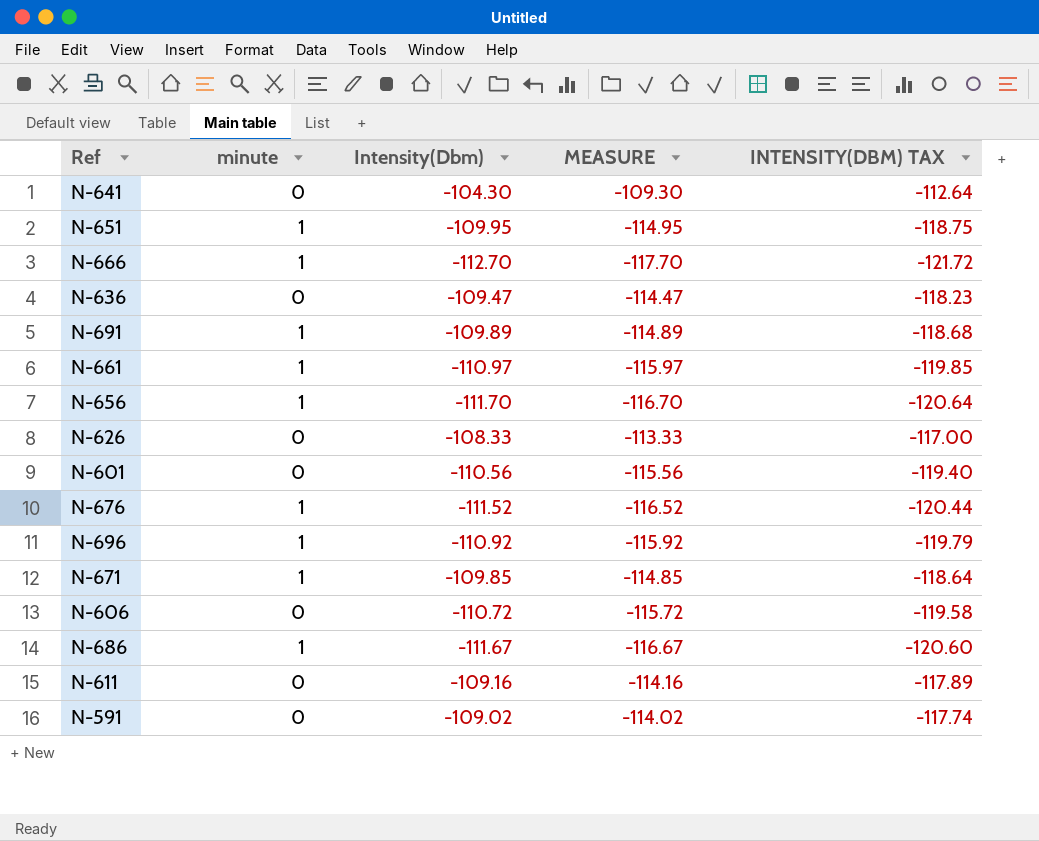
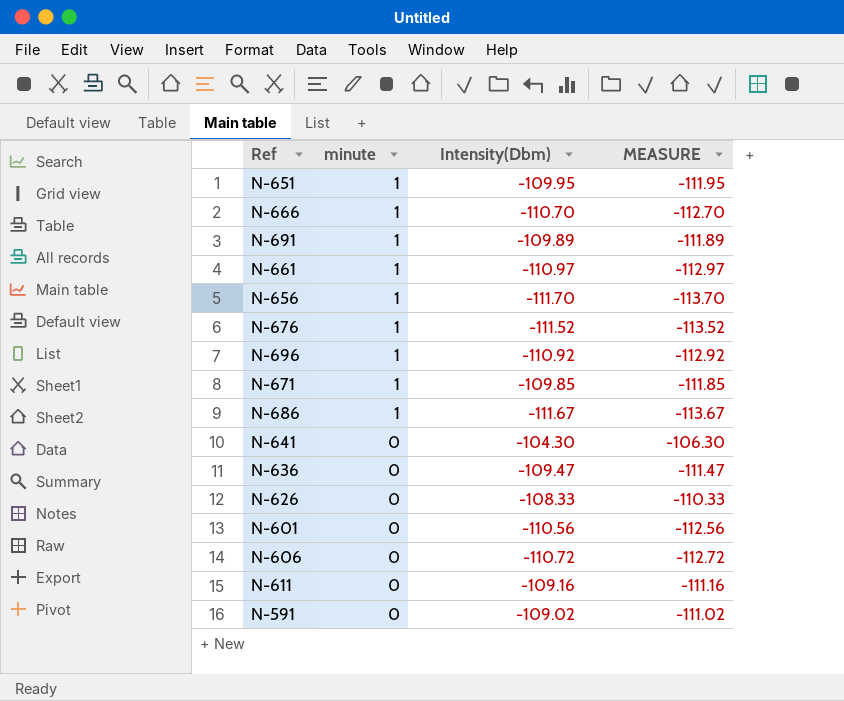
row order: none -> minute descending
column INTENSITY(DBM) TAX | formula: [Intensity(Dbm)] * 1.08 -> none
column MEASURE | formula: [Intensity(Dbm)] - 5 -> [Intensity(Dbm)] - 2
N-666 | Intensity(Dbm): -112.70 -> -110.70

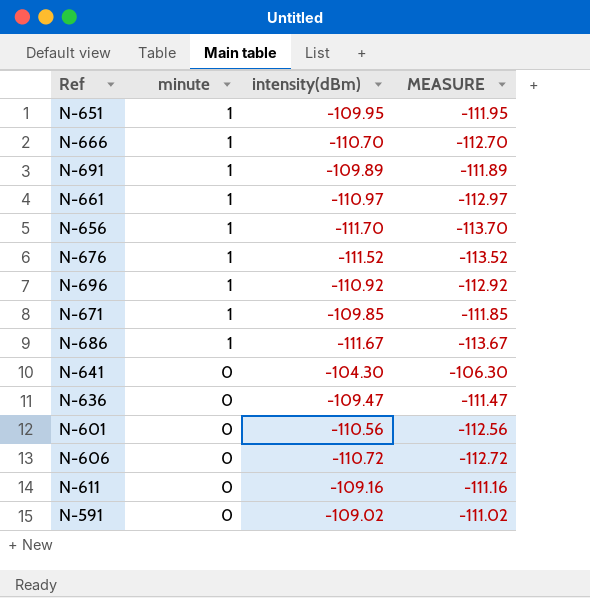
column name: Intensity(Dbm) -> intensity(dBm)
row N-626: 0 | -108.33 | -110.33 -> none

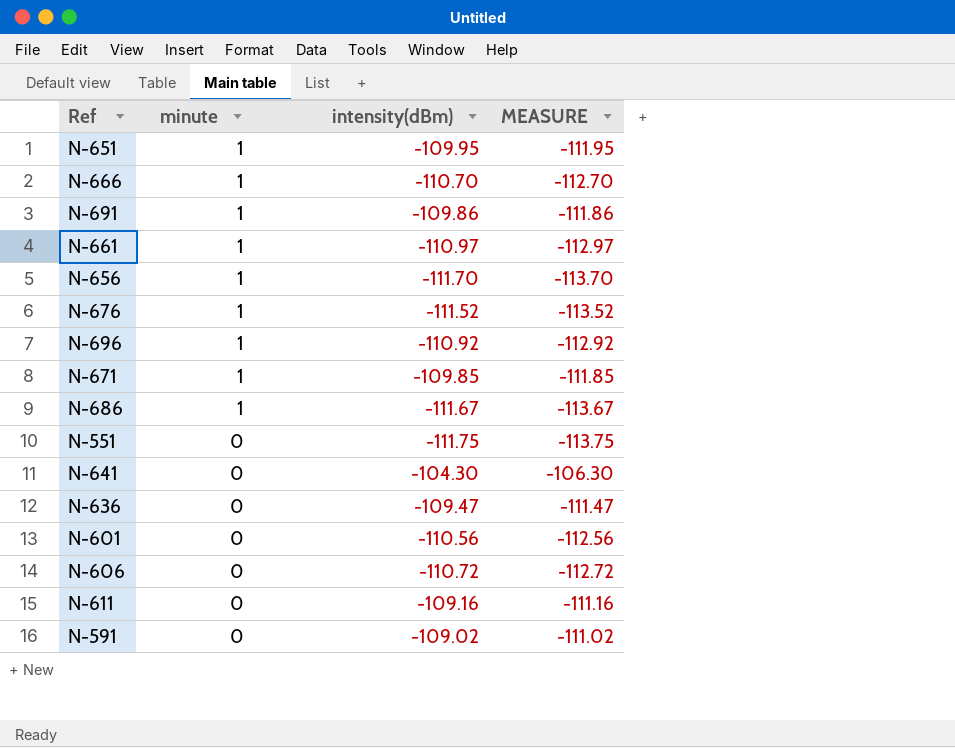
N-691 | intensity(dBm): -109.89 -> -109.86
N-691 | MEASURE: -111.89 -> -111.86
row N-551: none -> 0 | -111.75 | -113.75

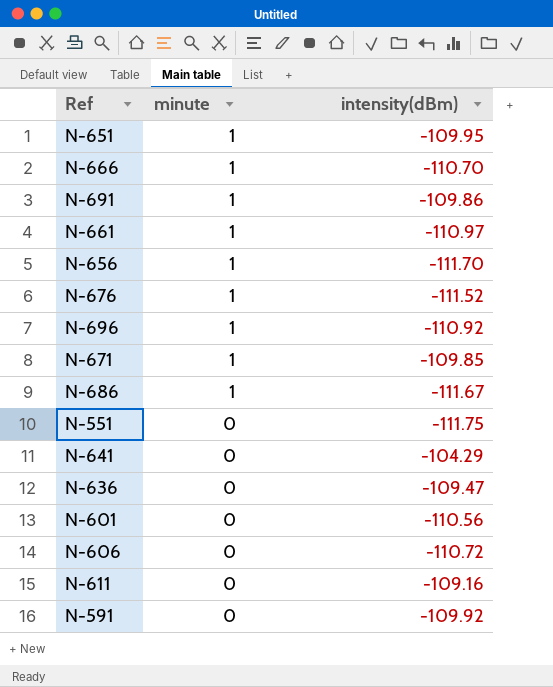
column MEASURE | formula: [intensity(dBm)] - 2 -> none
N-641 | intensity(dBm): -104.30 -> -104.29
N-591 | intensity(dBm): -109.02 -> -109.92

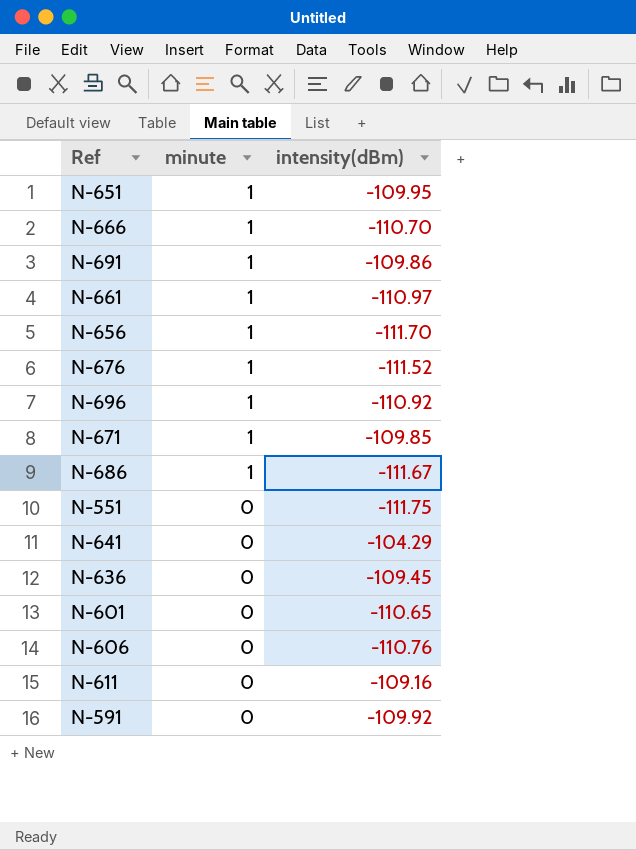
N-636 | intensity(dBm): -109.47 -> -109.45
N-601 | intensity(dBm): -110.56 -> -110.65
N-606 | intensity(dBm): -110.72 -> -110.76

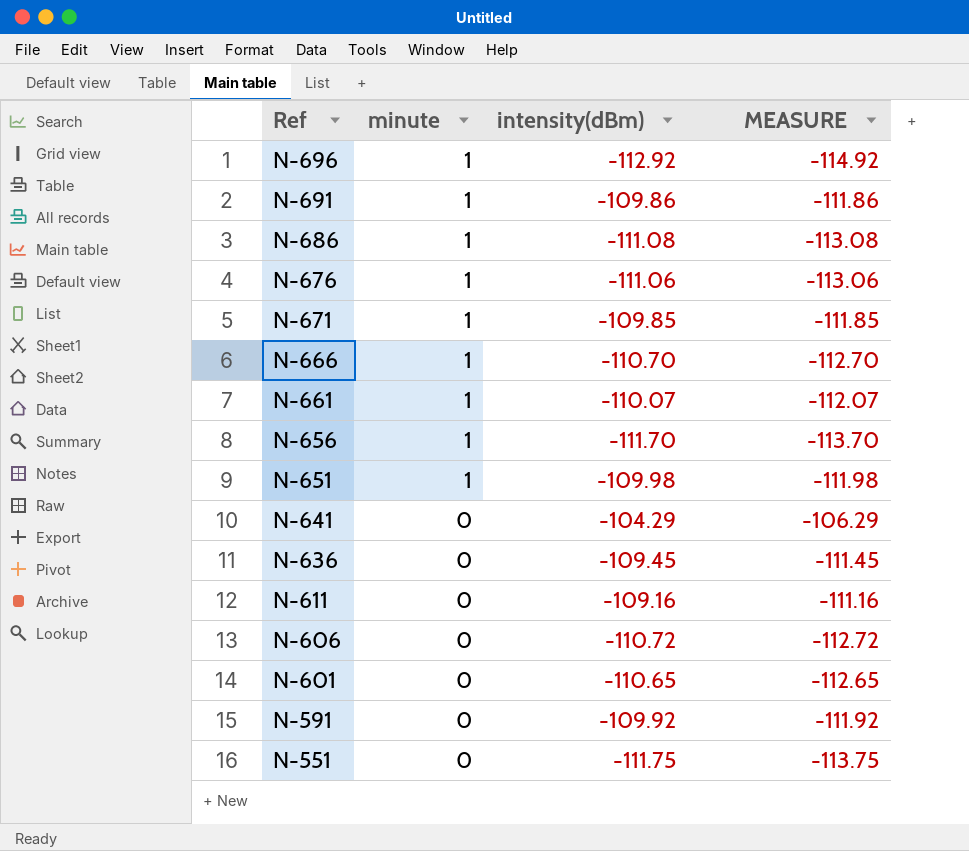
row order: minute descending -> Ref descending
column MEASURE | formula: none -> [intensity(dBm)] - 2
N-696 | intensity(dBm): -110.92 -> -112.92
N-686 | intensity(dBm): -111.67 -> -111.08
N-676 | intensity(dBm): -111.52 -> -111.06
N-661 | intensity(dBm): -110.97 -> -110.07
N-651 | intensity(dBm): -109.95 -> -109.98
N-606 | intensity(dBm): -110.76 -> -110.72

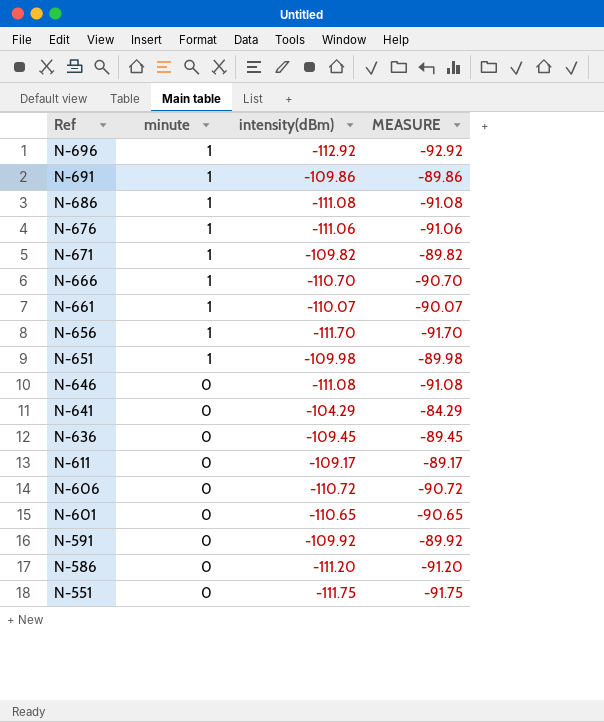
column MEASURE | formula: [intensity(dBm)] - 2 -> [intensity(dBm)] + 20
N-671 | intensity(dBm): -109.85 -> -109.82
row N-646: none -> 0 | -111.08 | -91.08
N-611 | intensity(dBm): -109.16 -> -109.17
row N-586: none -> 0 | -111.20 | -91.20

